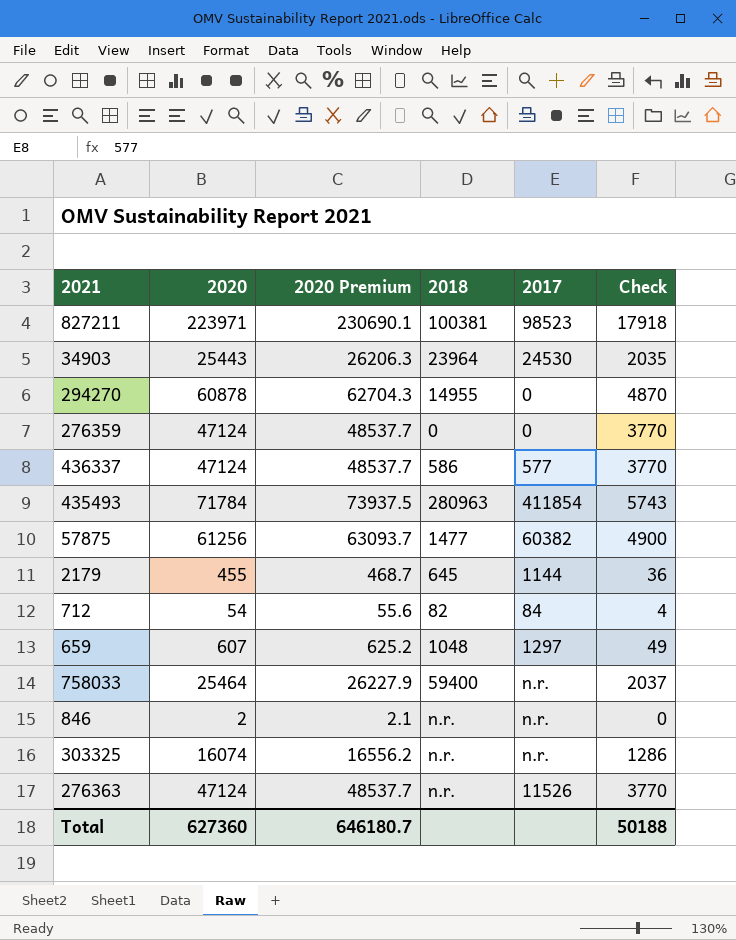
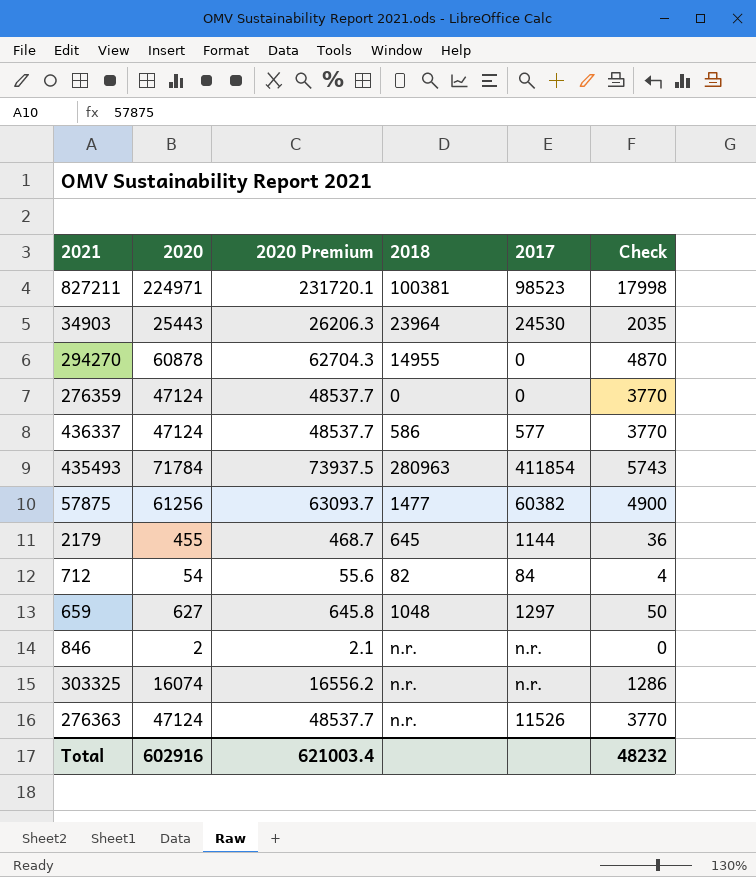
row 758033: 25464 | 26227.9 | 59400 | n.r. | 2037 -> none
827211 | 2020: 223971 -> 224971
827211 | 2020 Premium: 230690.1 -> 231720.1
827211 | Check: 17918 -> 17998
659 | 2020: 607 -> 627
659 | 2020 Premium: 625.2 -> 645.8
659 | Check: 49 -> 50
Total | 2020: 627360 -> 602916
Total | 2020 Premium: 646180.7 -> 621003.4
Total | Check: 50188 -> 48232

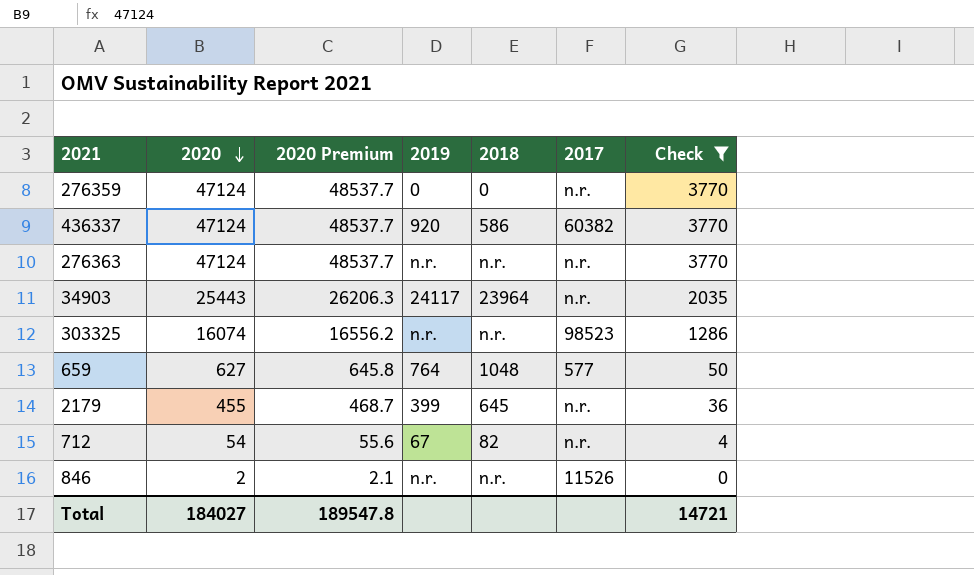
filter: none -> Check <= 3770
row order: none -> 2020 descending
column 2019 | position: none -> 4
276359 | 2017: 0 -> n.r.
436337 | 2017: 577 -> 60382
276363 | 2017: 11526 -> n.r.
34903 | 2017: 24530 -> n.r.
303325 | 2017: n.r. -> 98523
659 | 2017: 1297 -> 577
2179 | 2017: 1144 -> n.r.
712 | 2017: 84 -> n.r.
846 | 2017: n.r. -> 11526
Total | 2020: 602916 -> 184027
Total | 2020 Premium: 621003.4 -> 189547.8
Total | Check: 48232 -> 14721

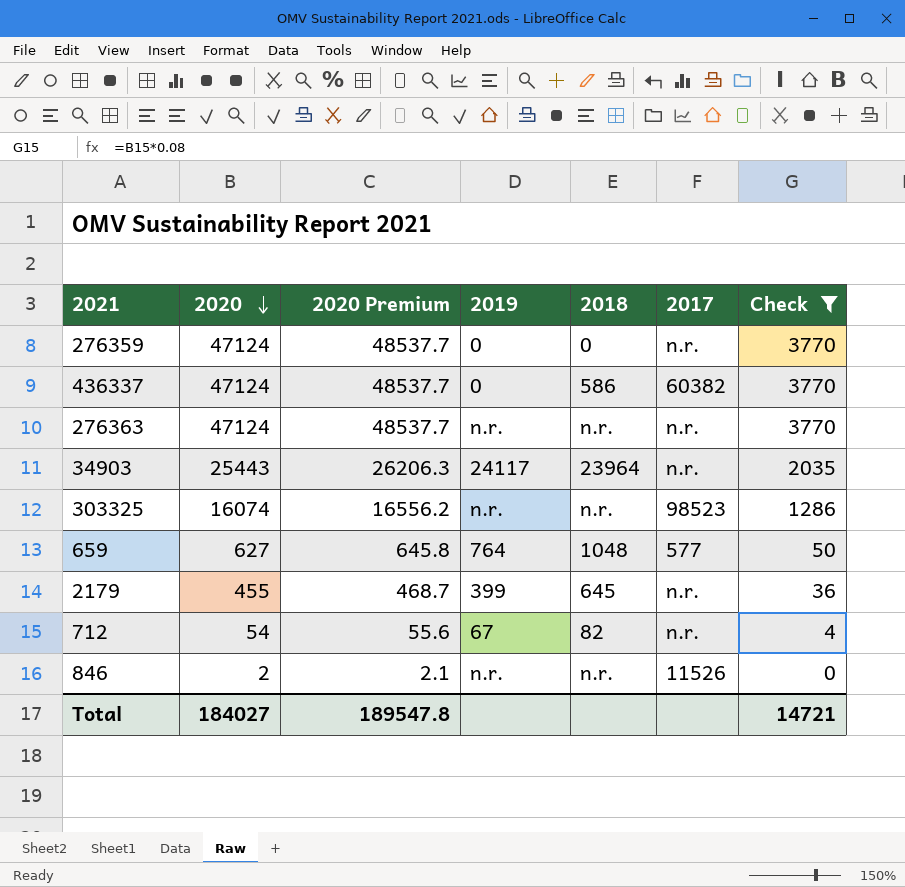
436337 | 2019: 920 -> 0

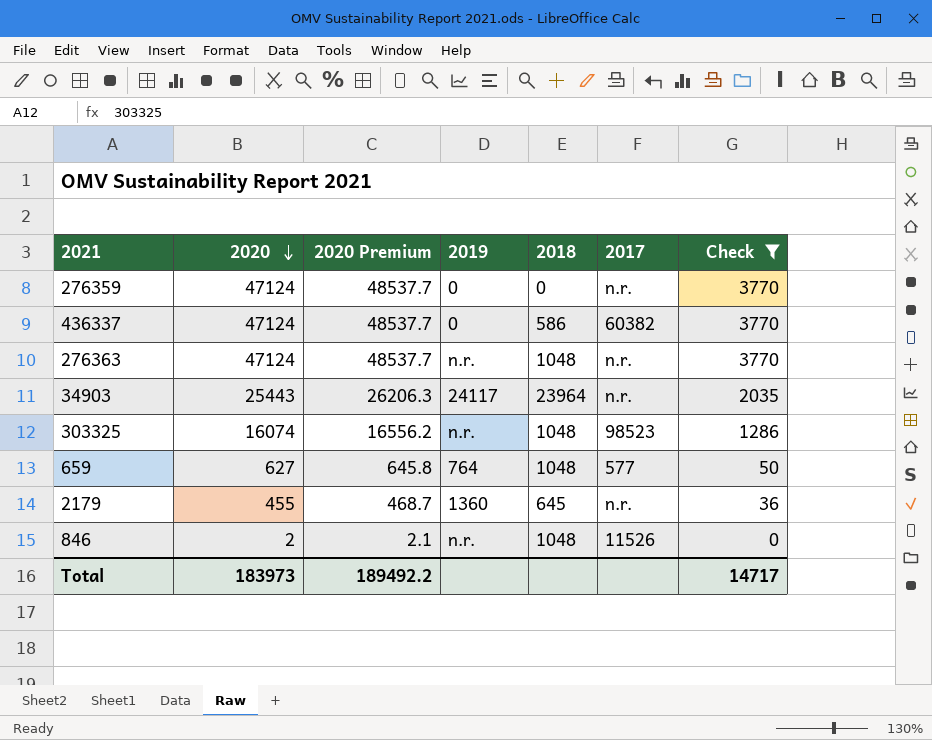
row 712: 54 | 55.6 | 67 | 82 | n.r. | 4 -> none
276363 | 2018: n.r. -> 1048
303325 | 2018: n.r. -> 1048
2179 | 2019: 399 -> 1360
846 | 2018: n.r. -> 1048
Total | 2020: 184027 -> 183973
Total | 2020 Premium: 189547.8 -> 189492.2
Total | Check: 14721 -> 14717

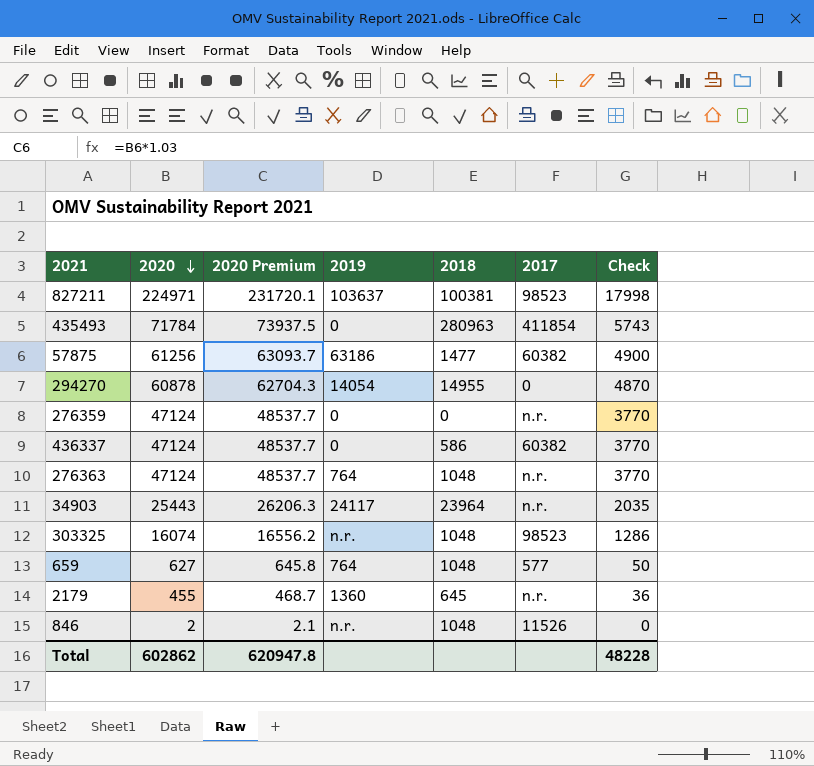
filter: Check <= 3770 -> none
276363 | 2019: n.r. -> 764
Total | 2020: 183973 -> 602862
Total | 2020 Premium: 189492.2 -> 620947.8
Total | Check: 14717 -> 48228

